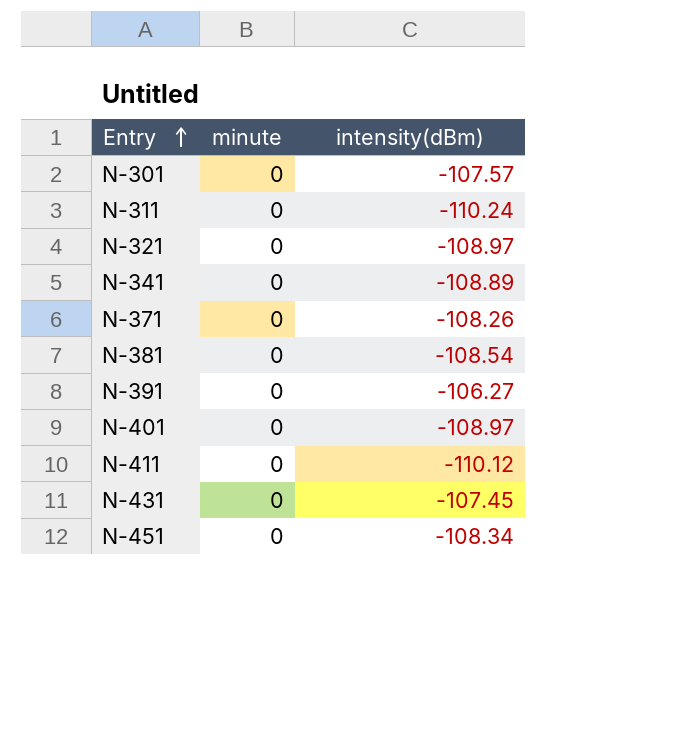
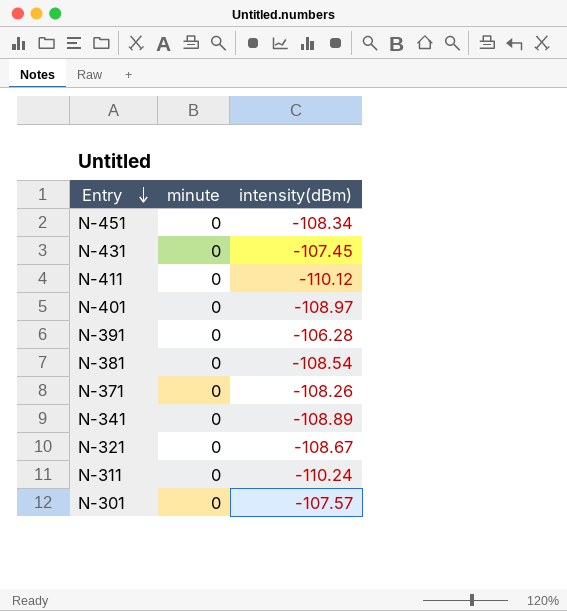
row order: Entry ascending -> Entry descending
N-391 | intensity(dBm): -106.27 -> -106.28
N-321 | intensity(dBm): -108.97 -> -108.67

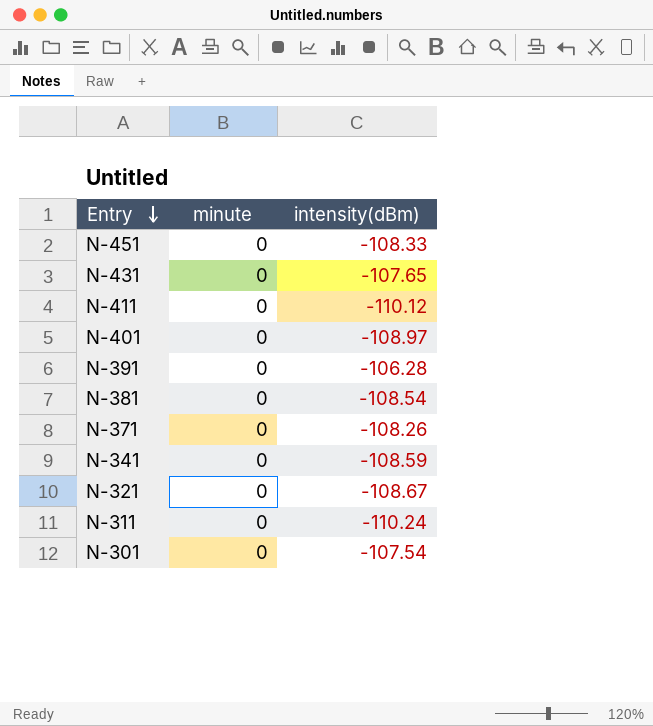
N-451 | intensity(dBm): -108.34 -> -108.33
N-431 | intensity(dBm): -107.45 -> -107.65
N-341 | intensity(dBm): -108.89 -> -108.59
N-301 | intensity(dBm): -107.57 -> -107.54

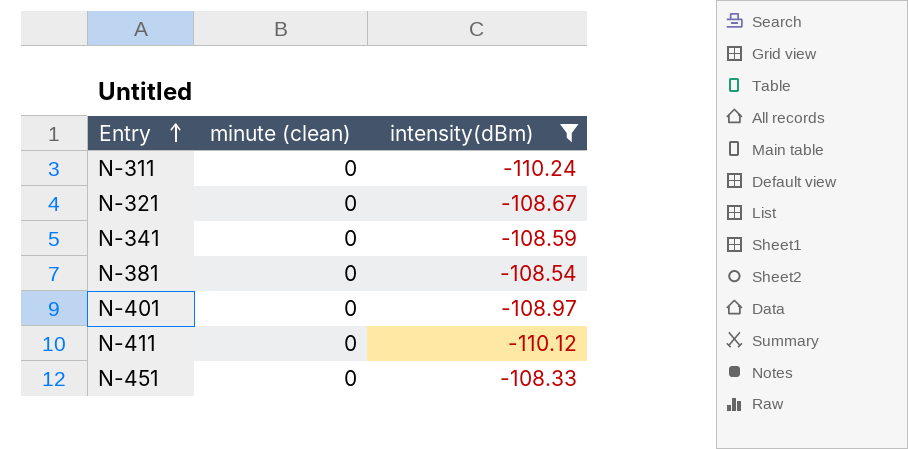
filter: none -> intensity(dBm) <= -108.33
row order: Entry descending -> Entry ascending
column name: minute -> minute (clean)

